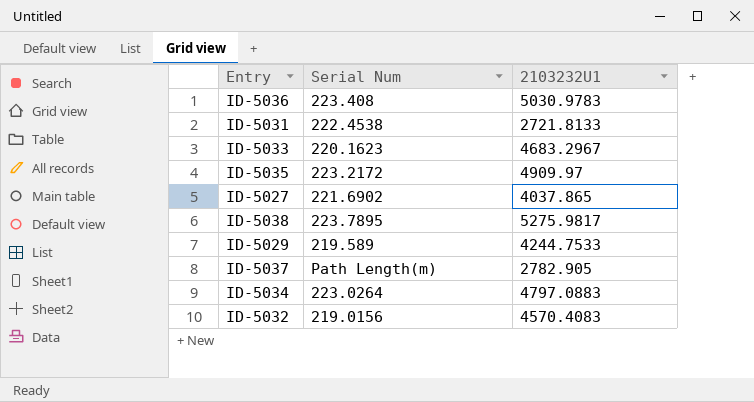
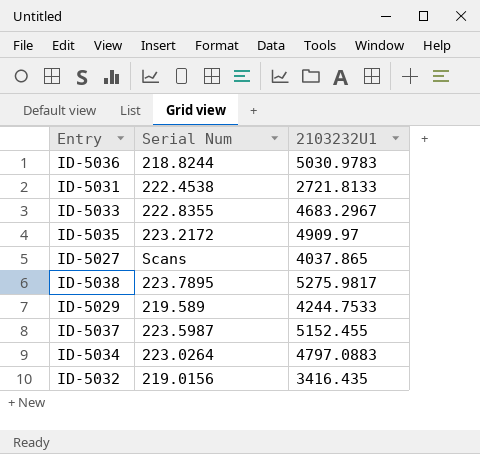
ID-5036 | Serial Num: 223.408 -> 218.8244
ID-5033 | Serial Num: 220.1623 -> 222.8355
ID-5027 | Serial Num: 221.6902 -> Scans
ID-5037 | Serial Num: Path Length(m) -> 223.5987
ID-5037 | 2103232U1: 2782.905 -> 5152.455
ID-5032 | 2103232U1: 4570.4083 -> 3416.435

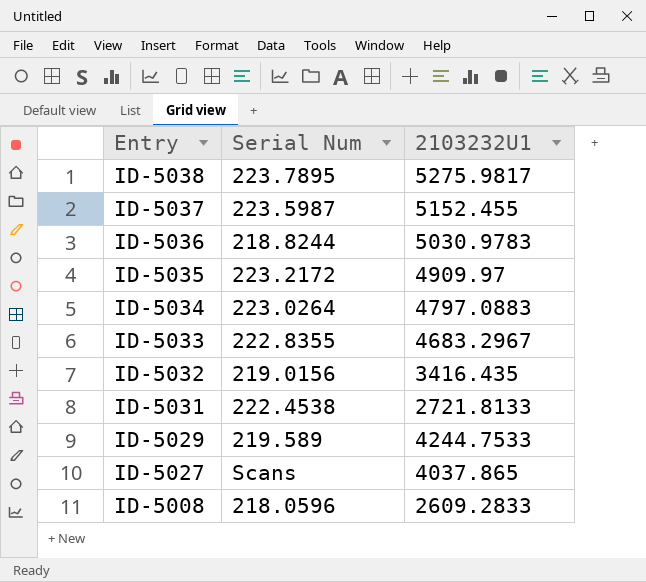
row order: none -> Entry descending
row ID-5008: none -> 218.0596 | 2609.2833

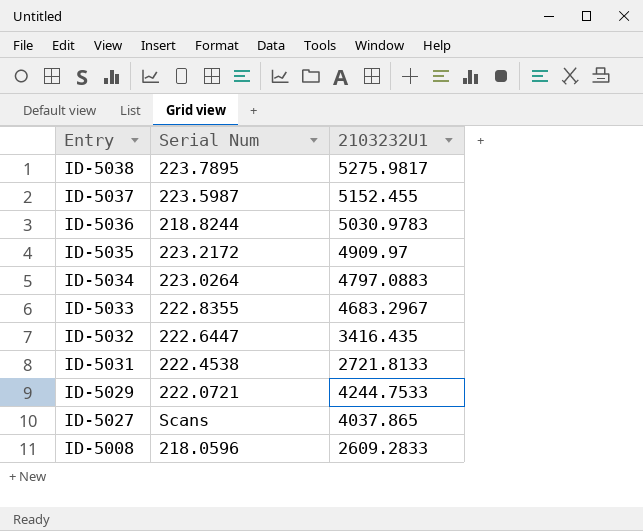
ID-5032 | Serial Num: 219.0156 -> 222.6447
ID-5029 | Serial Num: 219.589 -> 222.0721

